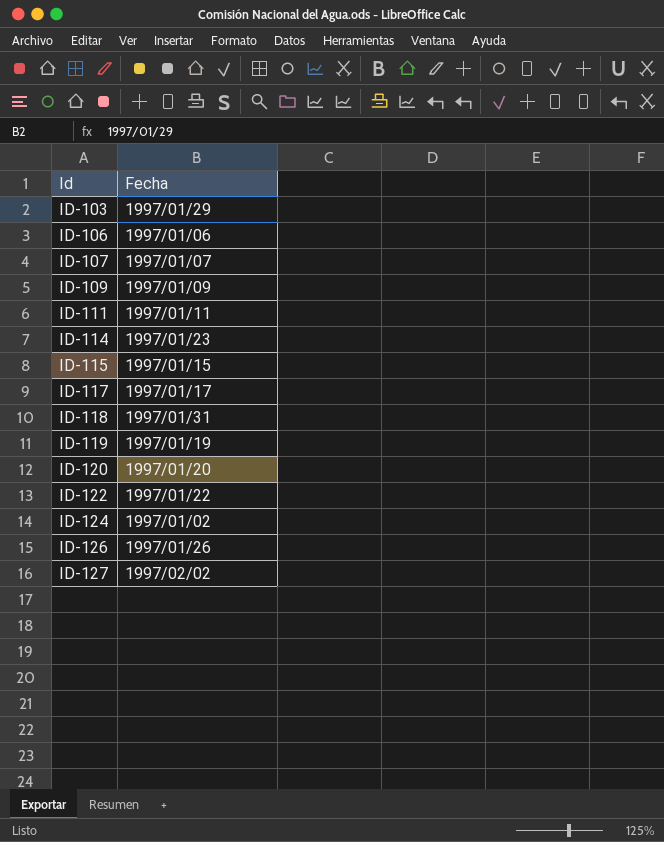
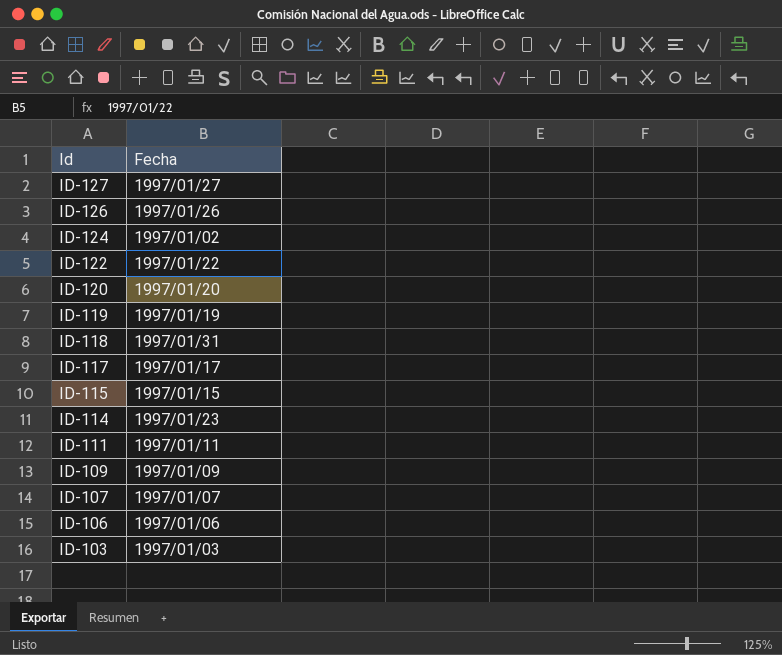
row order: Id ascending -> Id descending
ID-127 | Fecha: 1997/02/02 -> 1997/01/27
ID-103 | Fecha: 1997/01/29 -> 1997/01/03

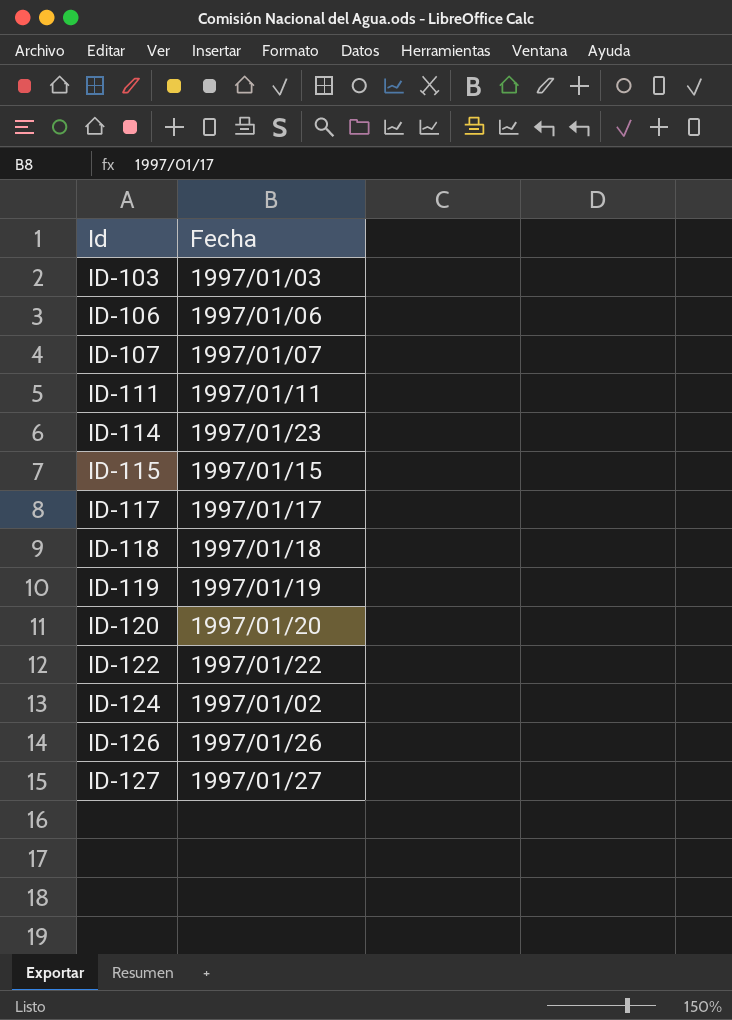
row order: Id descending -> Id ascending
row ID-109: 1997/01/09 -> none
ID-118 | Fecha: 1997/01/31 -> 1997/01/18

